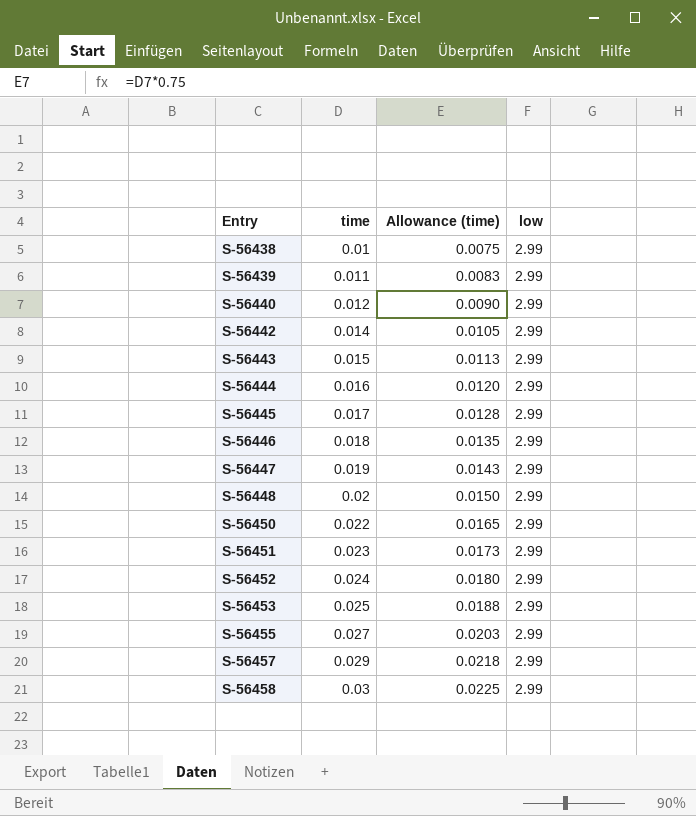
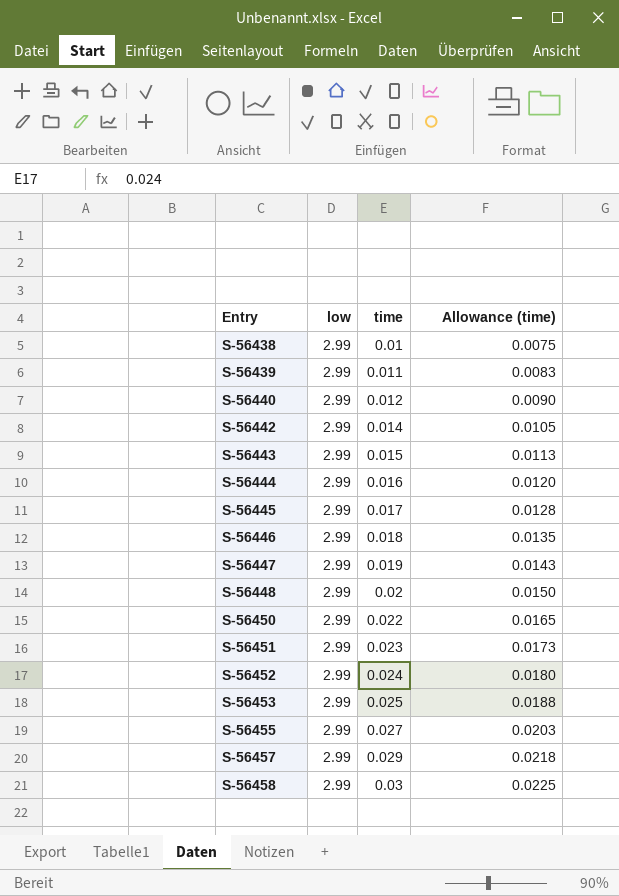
column low | position: 4 -> 2

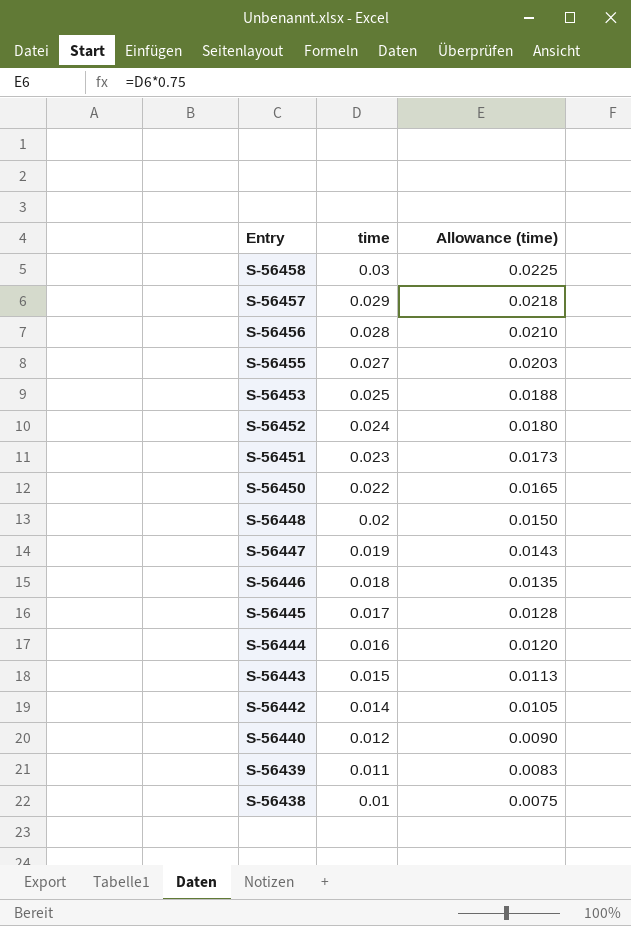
row order: Entry ascending -> Entry descending
column low | position: 2 -> none
row S-56456: none -> 0.028 | 0.0210

